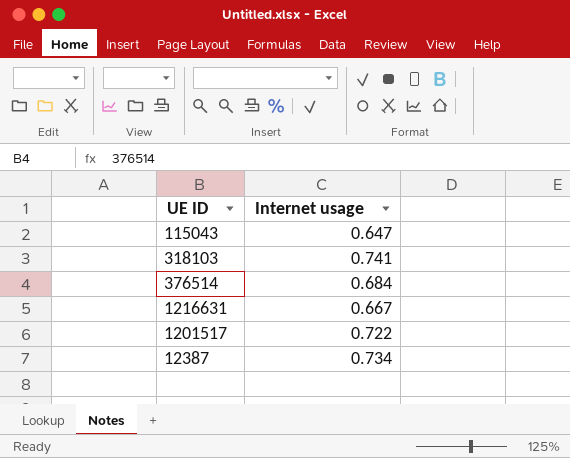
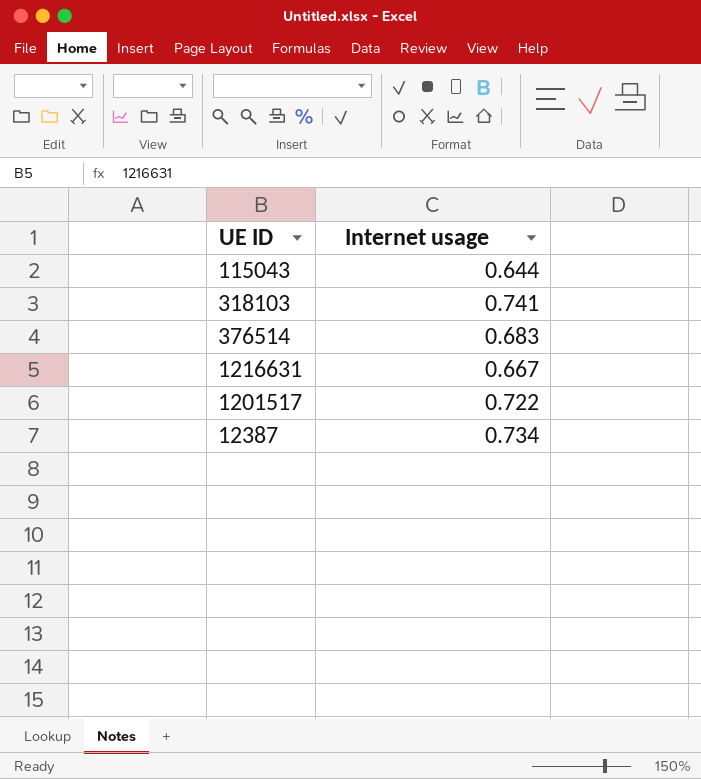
115043 | Internet usage: 0.647 -> 0.644
376514 | Internet usage: 0.684 -> 0.683

